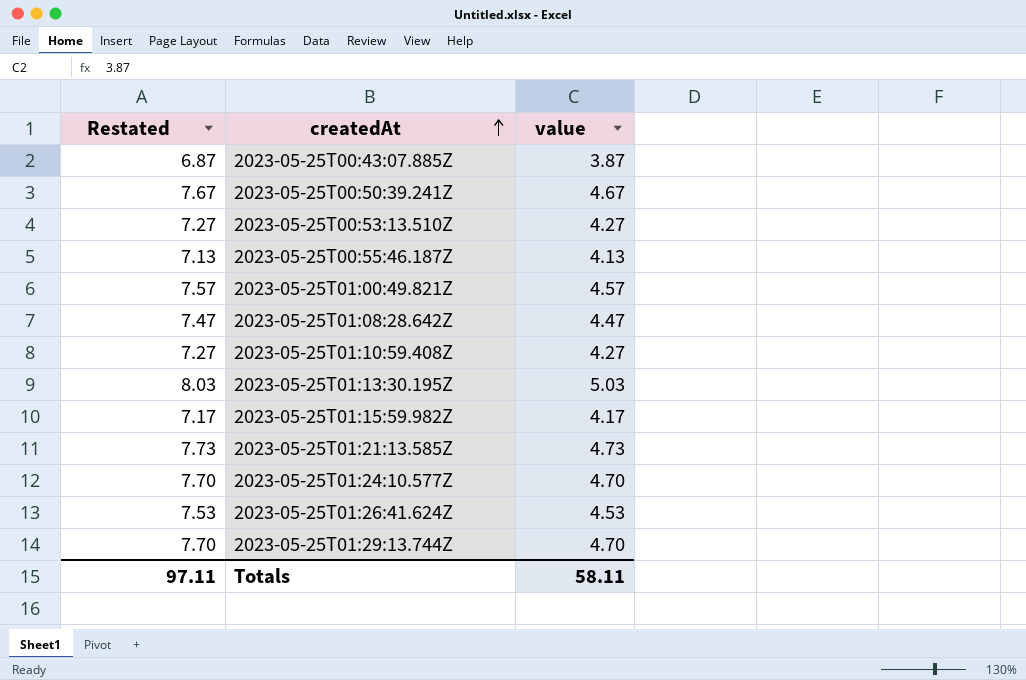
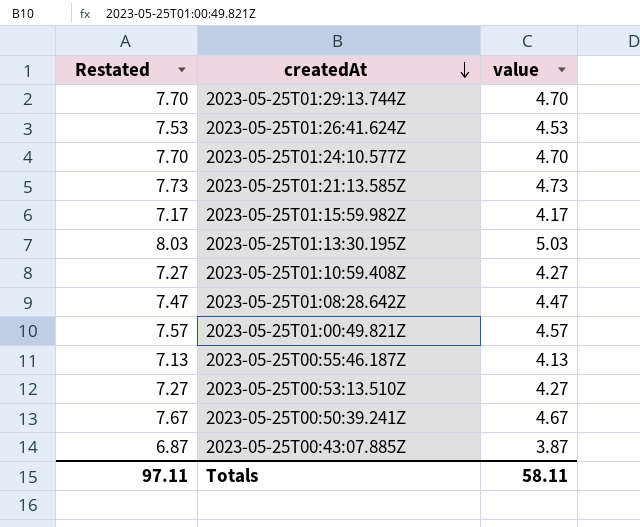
row order: createdAt ascending -> createdAt descending

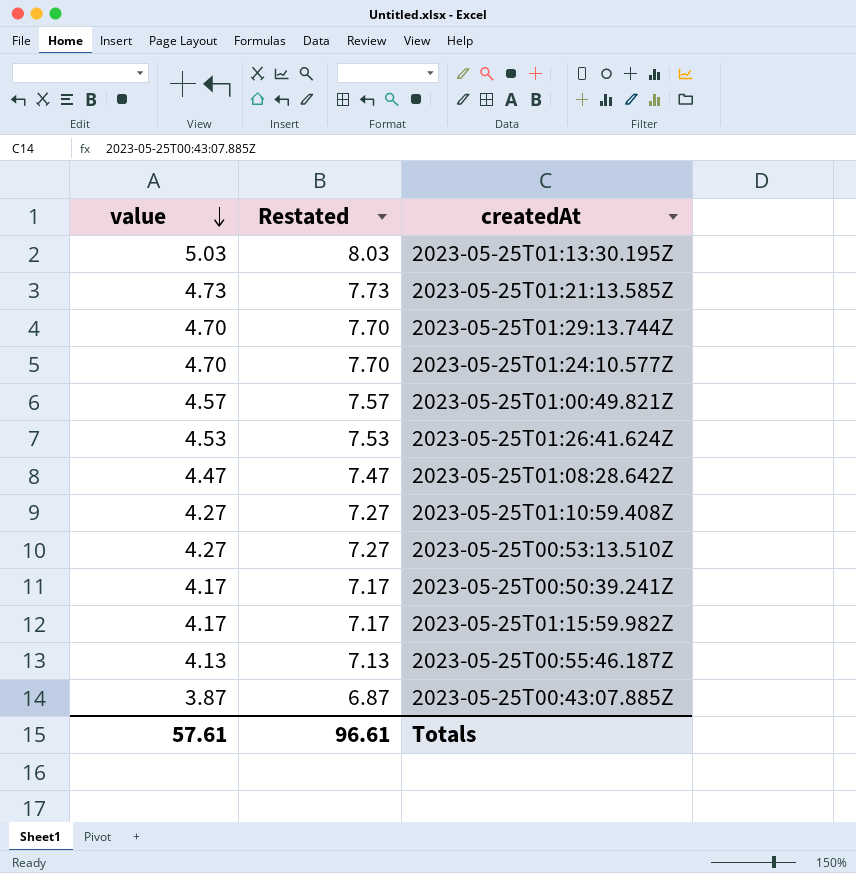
row order: createdAt descending -> value descending
column value | position: 3 -> 1
2023-05-25T00:50:39.241Z | value: 4.67 -> 4.17
2023-05-25T00:50:39.241Z | Restated: 7.67 -> 7.17
Totals | value: 58.11 -> 57.61
Totals | Restated: 97.11 -> 96.61

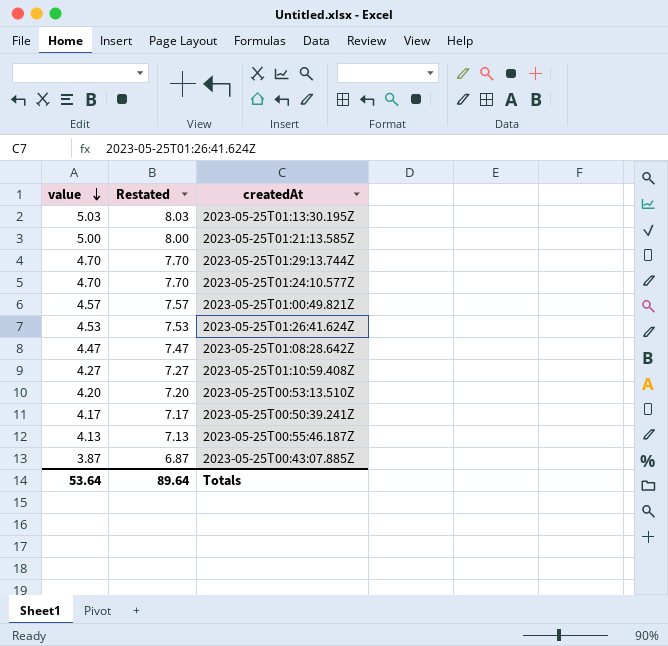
row 2023-05-25T01:15:59.982Z: 4.17 | 7.17 -> none
2023-05-25T01:21:13.585Z | value: 4.73 -> 5.00
2023-05-25T01:21:13.585Z | Restated: 7.73 -> 8.00
2023-05-25T00:53:13.510Z | value: 4.27 -> 4.20
2023-05-25T00:53:13.510Z | Restated: 7.27 -> 7.20
Totals | value: 57.61 -> 53.64
Totals | Restated: 96.61 -> 89.64

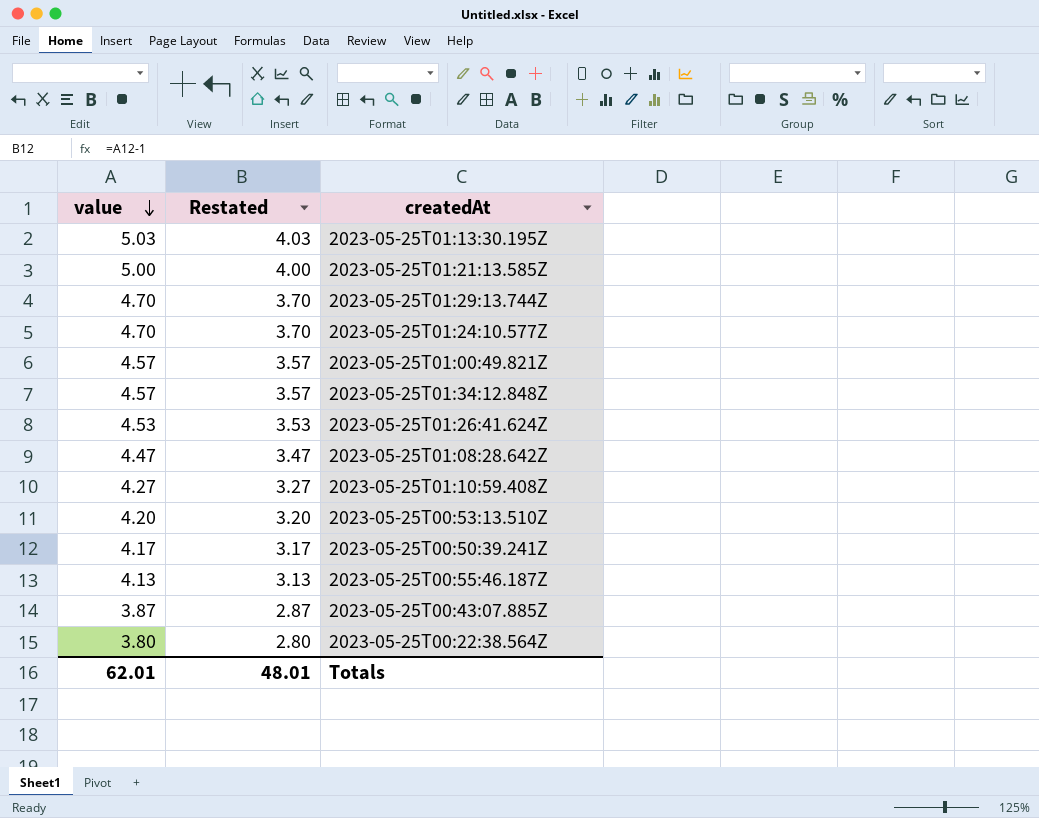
column Restated | formula: [value] + 3 -> [value] - 1
row 2023-05-25T01:34:12.848Z: none -> 4.57 | 3.57
row 2023-05-25T00:22:38.564Z: none -> 3.80 | 2.80
Totals | value: 53.64 -> 62.01
Totals | Restated: 89.64 -> 48.01

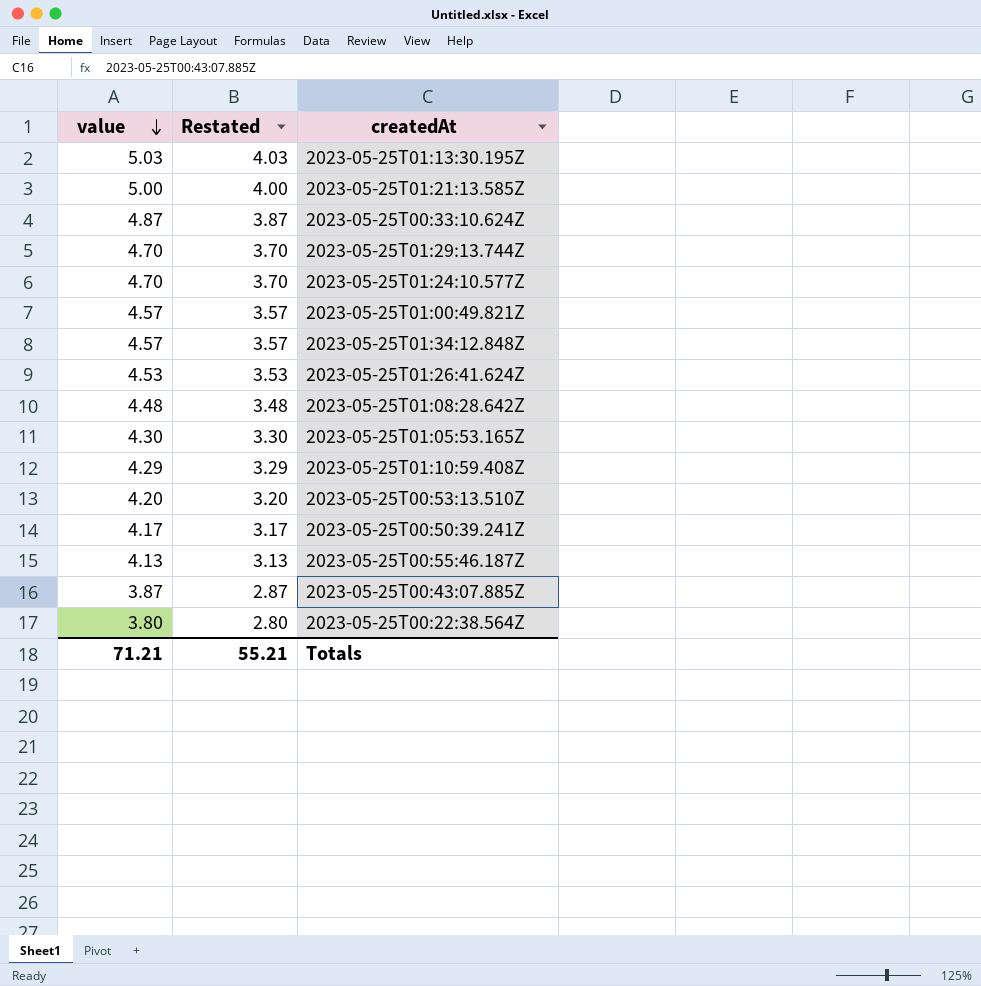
row 2023-05-25T00:33:10.624Z: none -> 4.87 | 3.87
2023-05-25T01:08:28.642Z | value: 4.47 -> 4.48
2023-05-25T01:08:28.642Z | Restated: 3.47 -> 3.48
row 2023-05-25T01:05:53.165Z: none -> 4.30 | 3.30
2023-05-25T01:10:59.408Z | value: 4.27 -> 4.29
2023-05-25T01:10:59.408Z | Restated: 3.27 -> 3.29
Totals | value: 62.01 -> 71.21
Totals | Restated: 48.01 -> 55.21

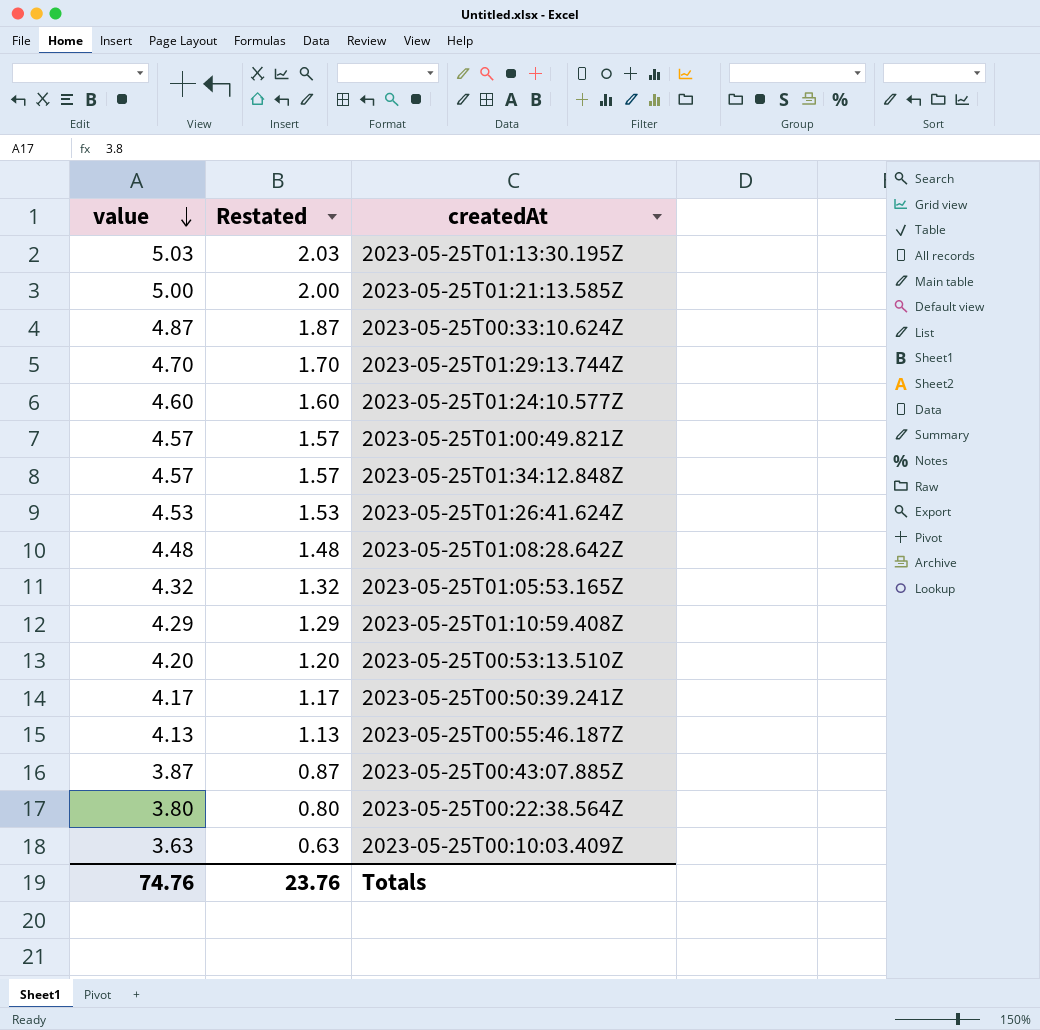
column Restated | formula: [value] - 1 -> [value] - 3
2023-05-25T01:24:10.577Z | value: 4.70 -> 4.60
2023-05-25T01:05:53.165Z | value: 4.30 -> 4.32
row 2023-05-25T00:10:03.409Z: none -> 3.63 | 0.63
Totals | value: 71.21 -> 74.76
Totals | Restated: 55.21 -> 23.76

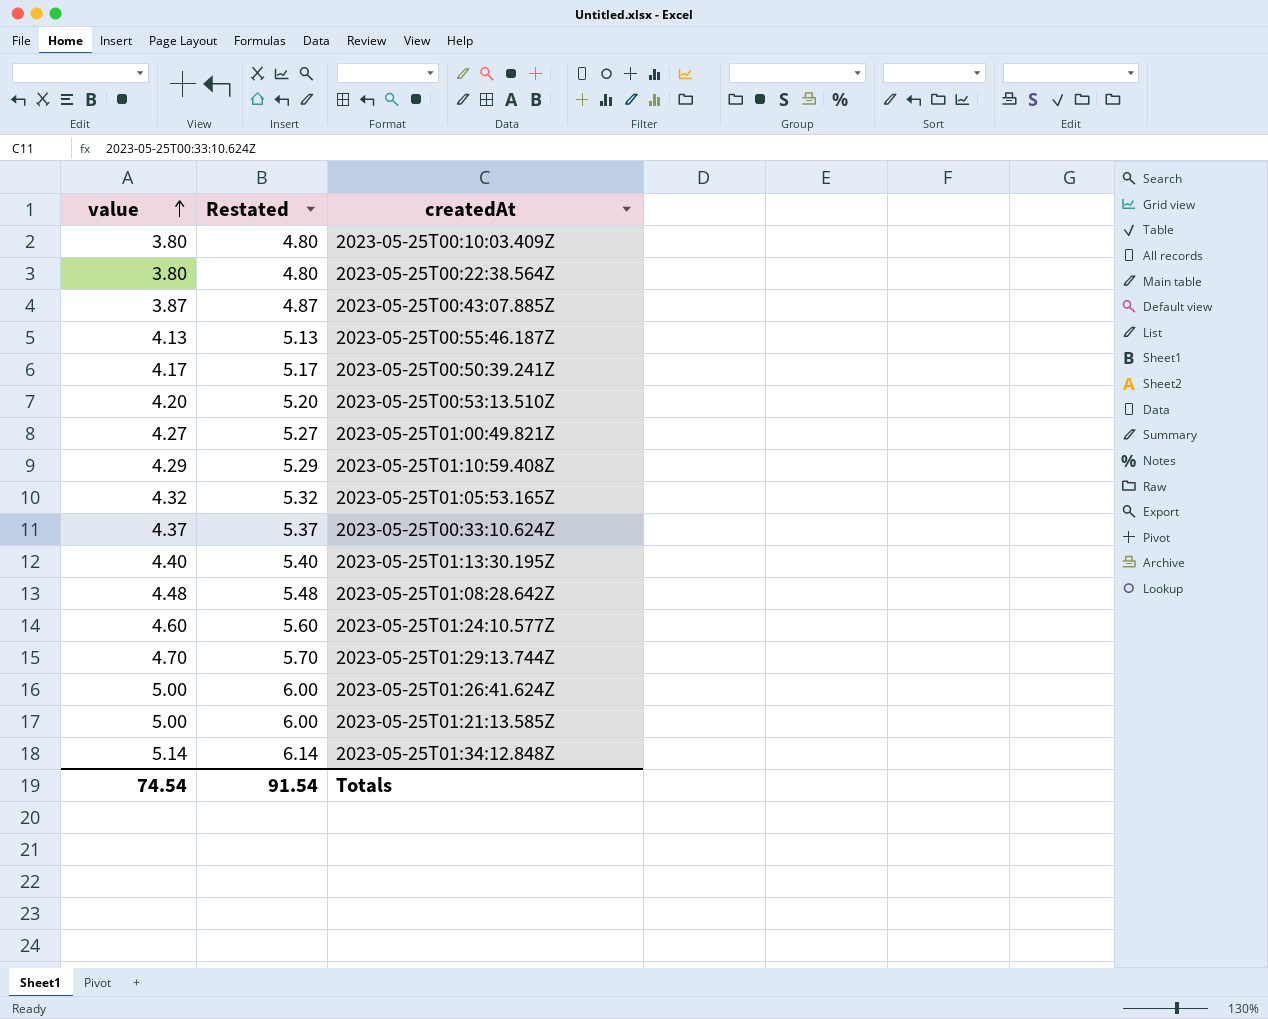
row order: value descending -> value ascending
column Restated | formula: [value] - 3 -> [value] + 1
2023-05-25T00:10:03.409Z | value: 3.63 -> 3.80
2023-05-25T01:00:49.821Z | value: 4.57 -> 4.27
2023-05-25T00:33:10.624Z | value: 4.87 -> 4.37
2023-05-25T01:13:30.195Z | value: 5.03 -> 4.40
2023-05-25T01:26:41.624Z | value: 4.53 -> 5.00
2023-05-25T01:34:12.848Z | value: 4.57 -> 5.14
Totals | value: 74.76 -> 74.54
Totals | Restated: 23.76 -> 91.54

